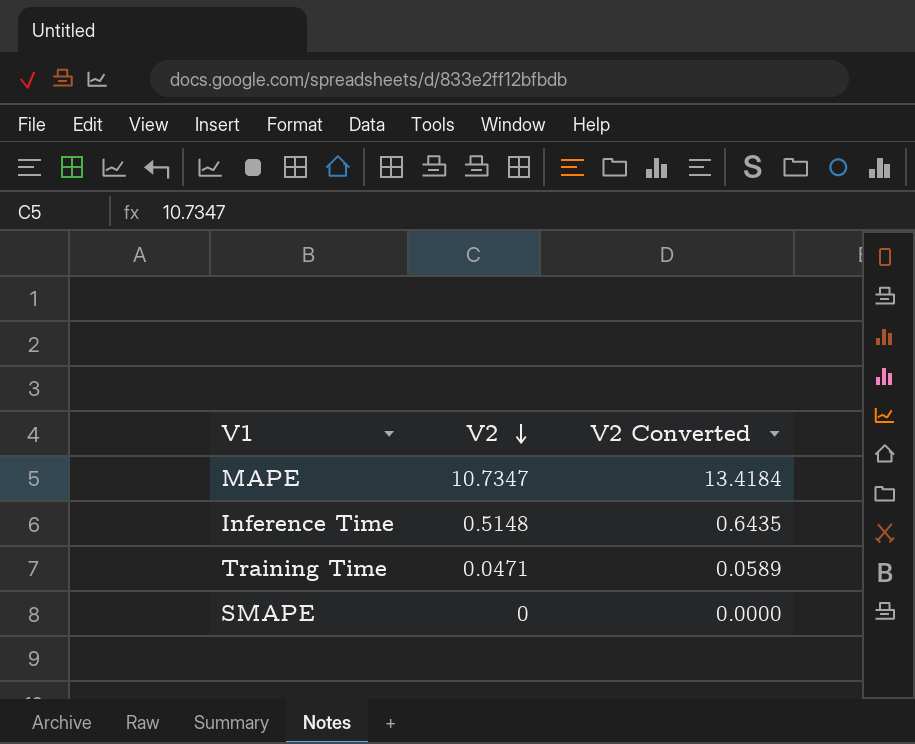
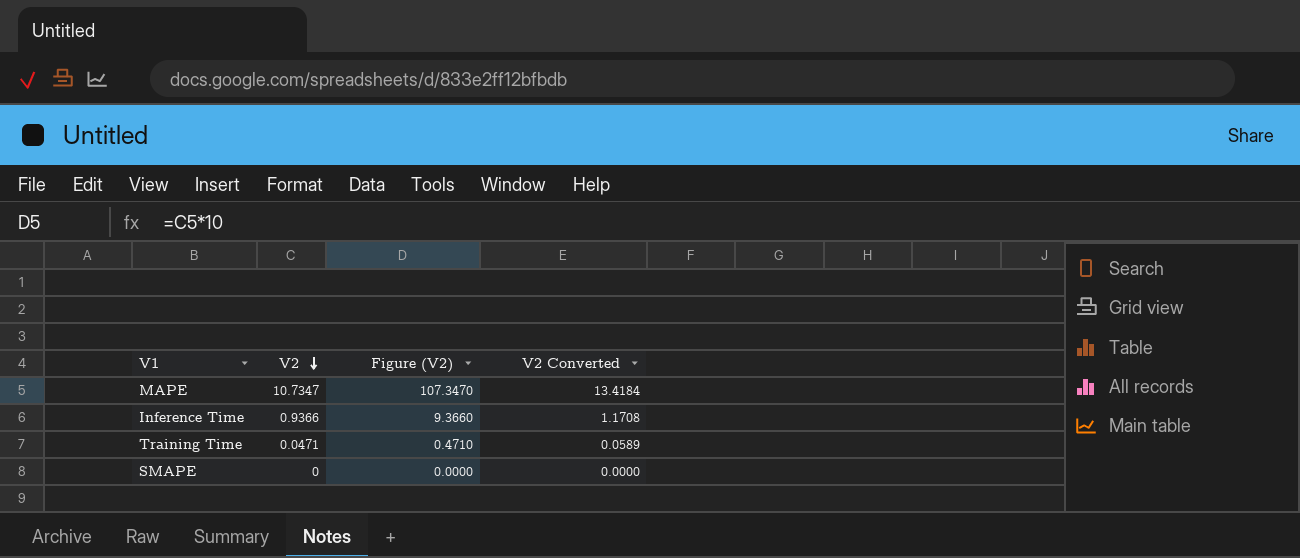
column Figure (V2) | formula: none -> [V2] * 10
Inference Time | V2: 0.5148 -> 0.9366
Inference Time | V2 Converted: 0.6435 -> 1.1708

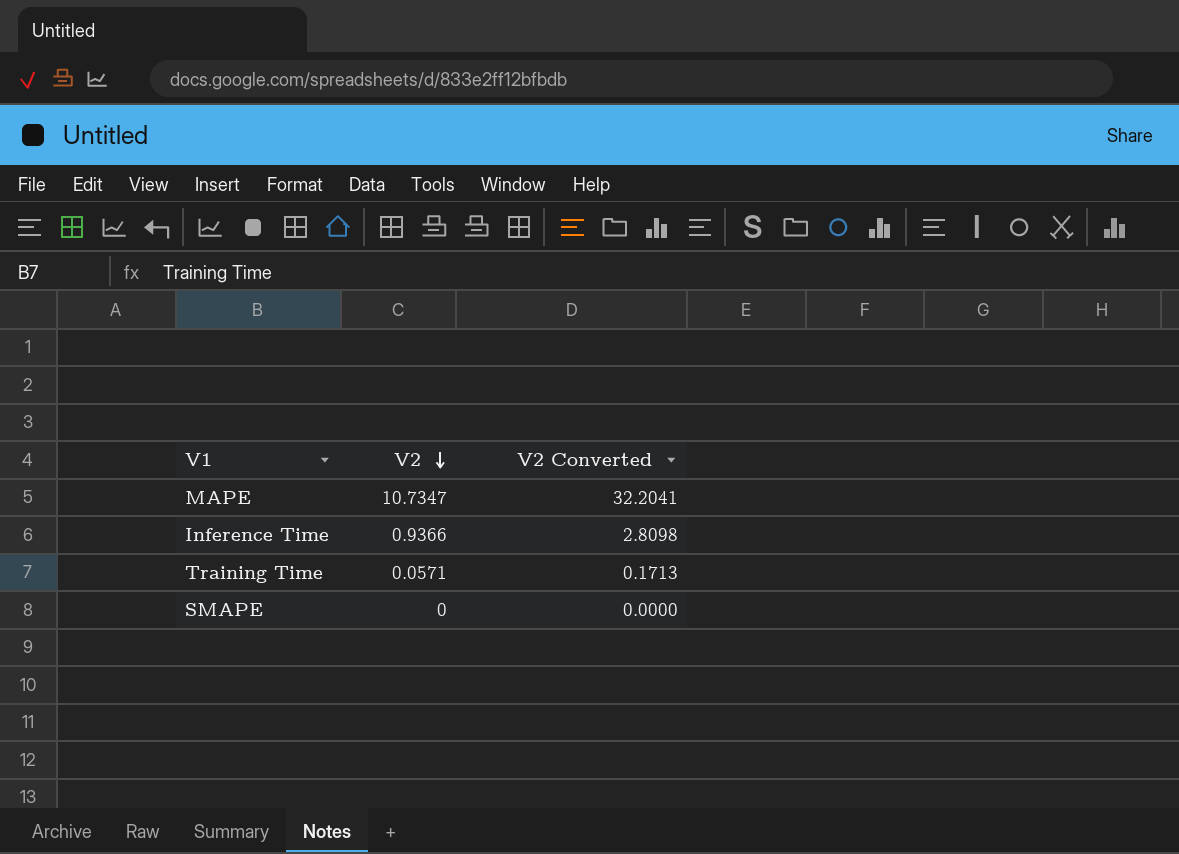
column Figure (V2) | formula: [V2] * 10 -> none
column V2 Converted | formula: [V2] * 1.25 -> [V2] * 3
Training Time | V2: 0.0471 -> 0.0571

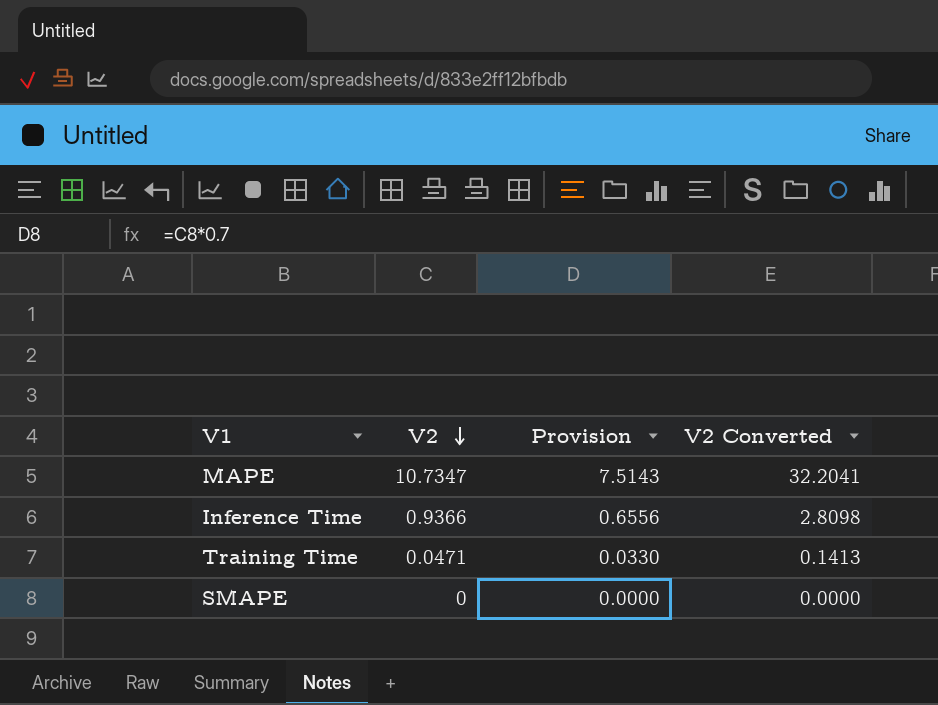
column Provision | formula: none -> [V2] * 0.7
Training Time | V2: 0.0571 -> 0.0471
Training Time | V2 Converted: 0.1713 -> 0.1413

